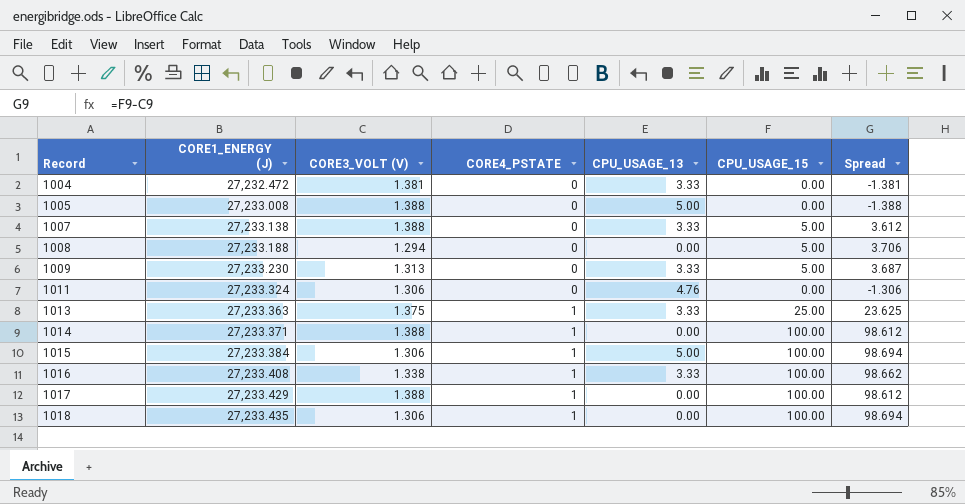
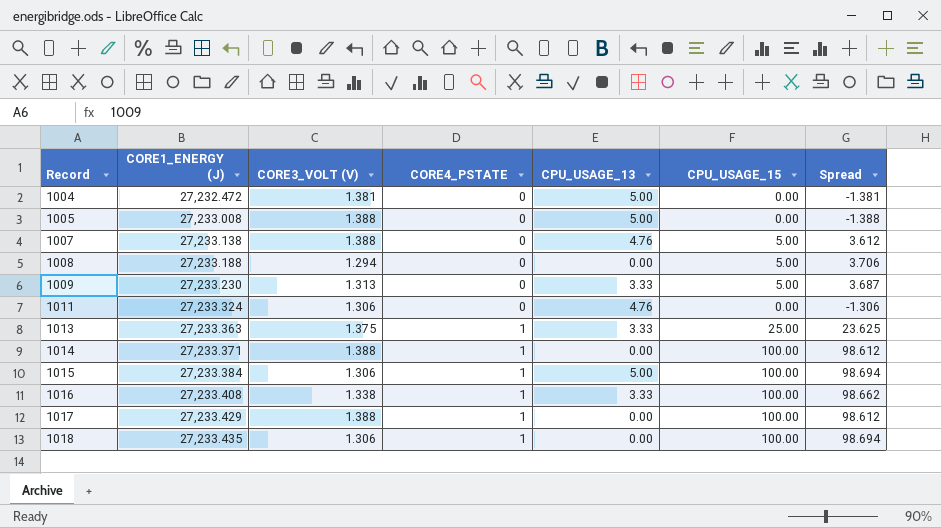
1004 | CPU_USAGE_13: 3.33 -> 5.00
1007 | CPU_USAGE_13: 3.33 -> 4.76

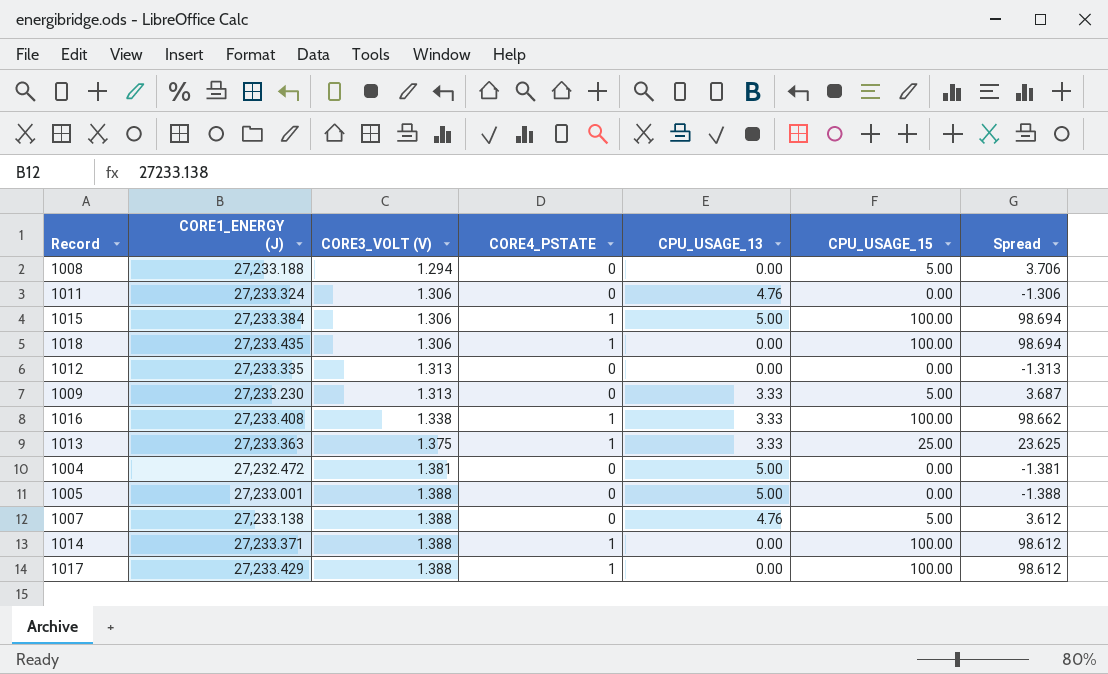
row order: Record ascending -> CORE3_VOLT (V) ascending
row 1012: none -> 27,233.335 | 1.313 | 0 | 0.00 | 0.00 | -1.313
1005 | CORE1_ENERGY (J): 27,233.008 -> 27,233.001

